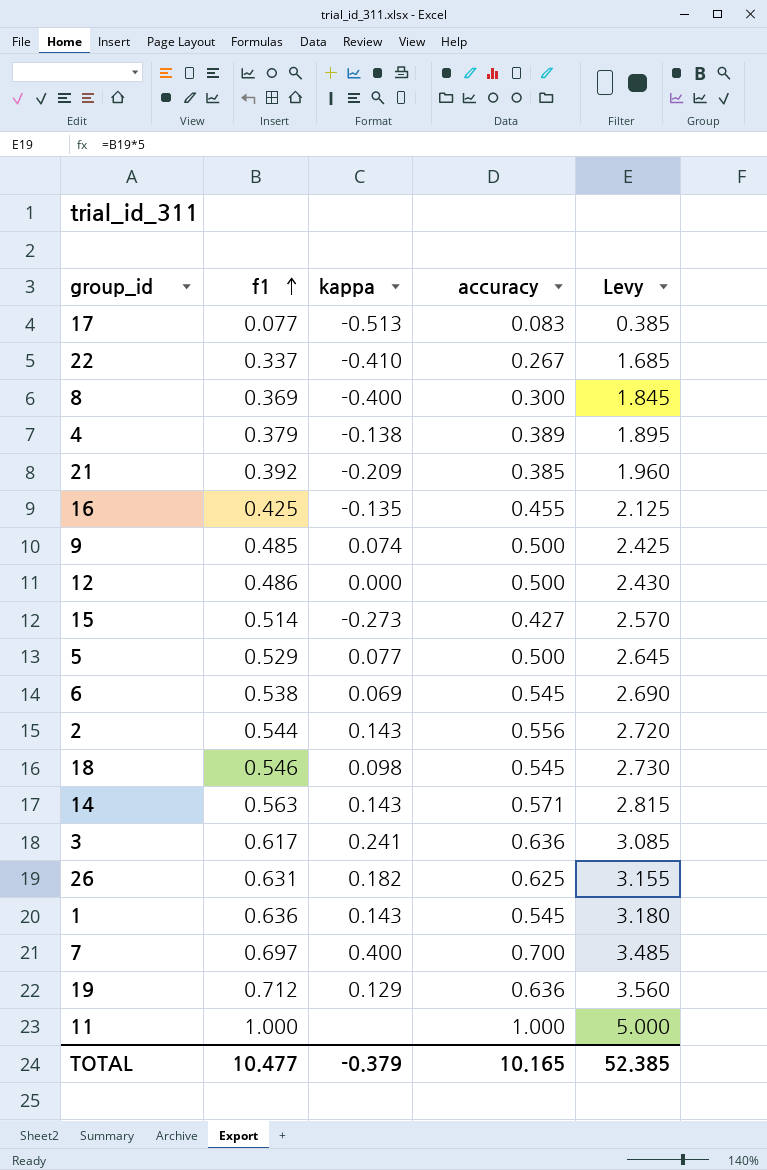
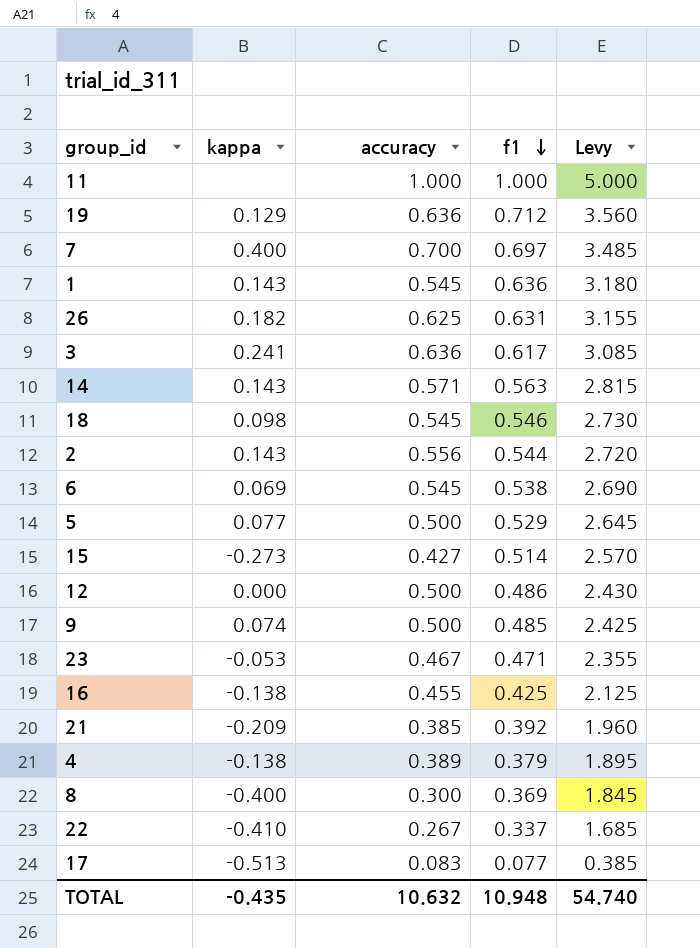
row order: f1 ascending -> f1 descending
column f1 | position: 2 -> 4
row 23: none -> -0.053 | 0.467 | 0.471 | 2.355
16 | kappa: -0.135 -> -0.138
TOTAL | kappa: -0.379 -> -0.435
TOTAL | accuracy: 10.165 -> 10.632
TOTAL | f1: 10.477 -> 10.948
TOTAL | Levy: 52.385 -> 54.740

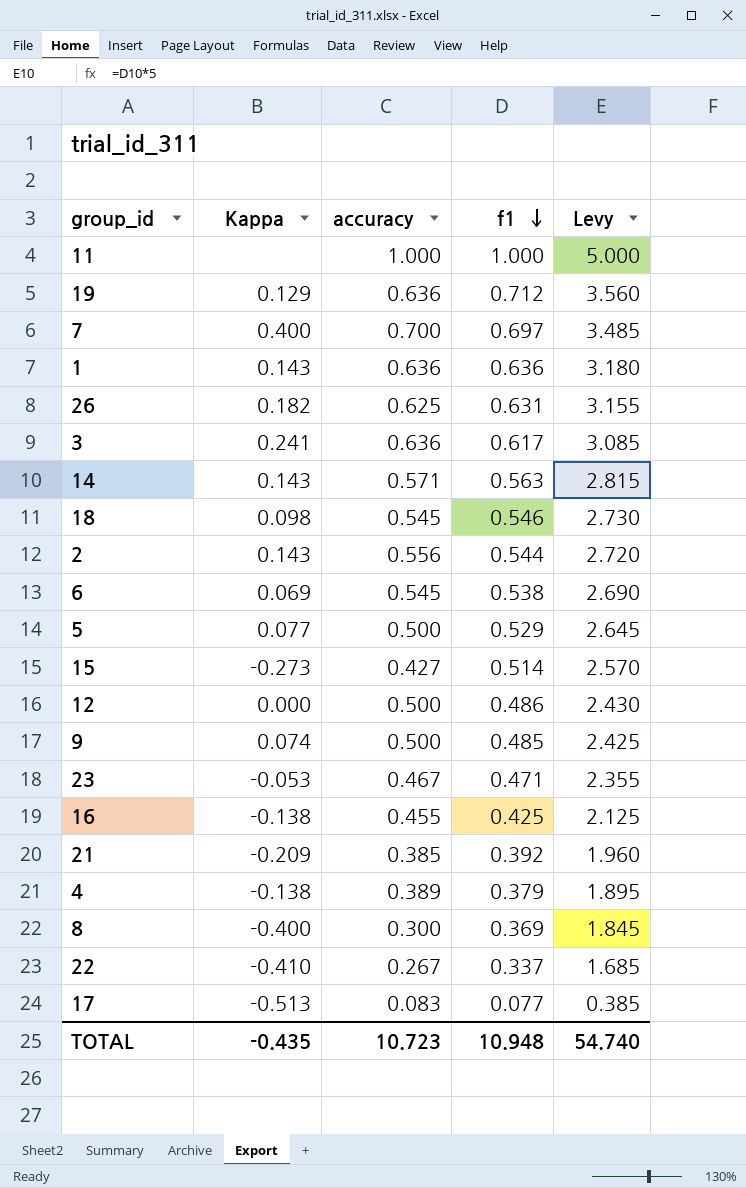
column name: kappa -> Kappa
1 | accuracy: 0.545 -> 0.636
TOTAL | accuracy: 10.632 -> 10.723

